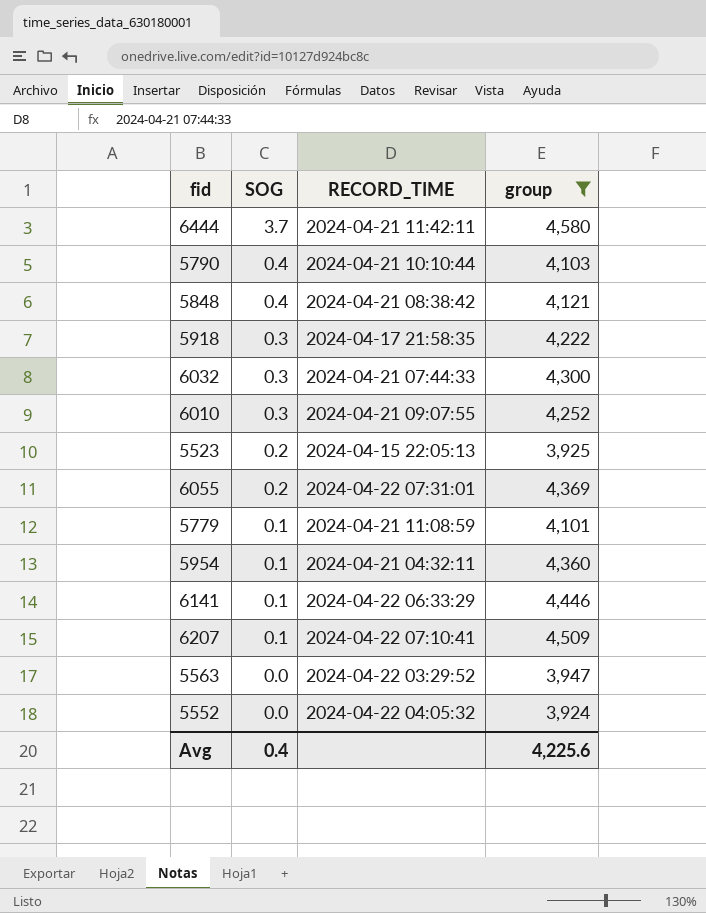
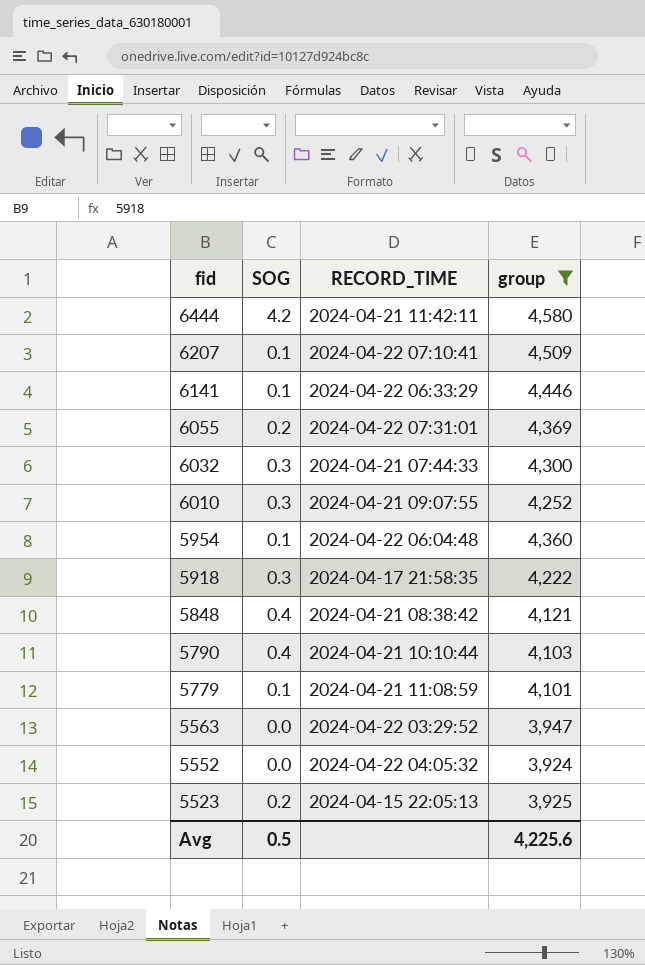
row order: SOG descending -> fid descending
6444 | SOG: 3.7 -> 4.2
5954 | RECORD_TIME: 2024-04-21 04:32:11 -> 2024-04-22 06:04:48
Avg | SOG: 0.4 -> 0.5

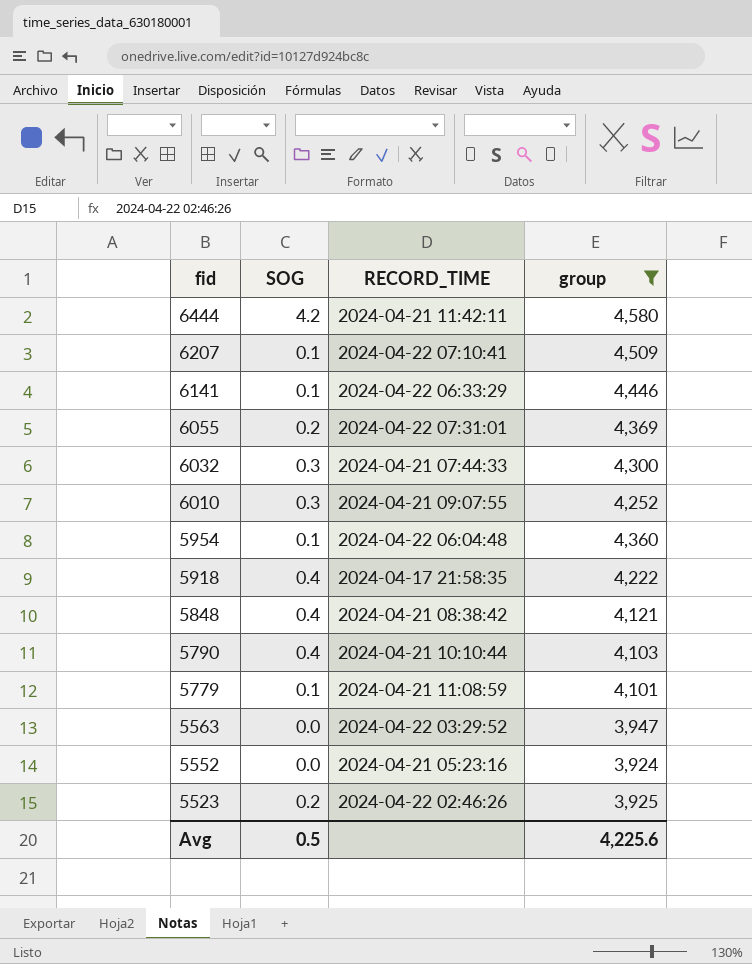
5918 | SOG: 0.3 -> 0.4
5552 | RECORD_TIME: 2024-04-22 04:05:32 -> 2024-04-21 05:23:16
5523 | RECORD_TIME: 2024-04-15 22:05:13 -> 2024-04-22 02:46:26

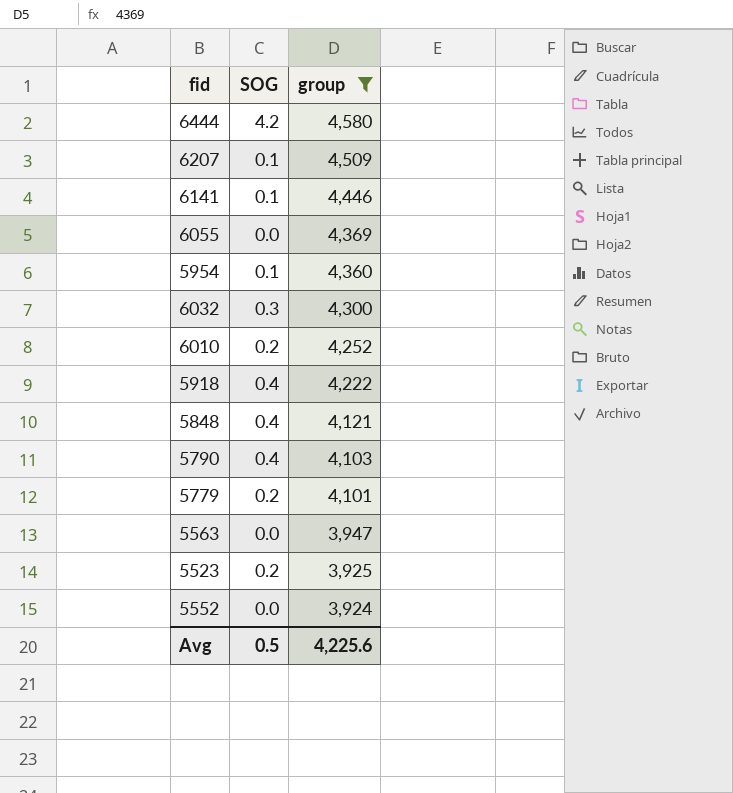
row order: fid descending -> group descending
column RECORD_TIME | position: 3 -> none
6055 | SOG: 0.2 -> 0.0
6010 | SOG: 0.3 -> 0.2
5779 | SOG: 0.1 -> 0.2

